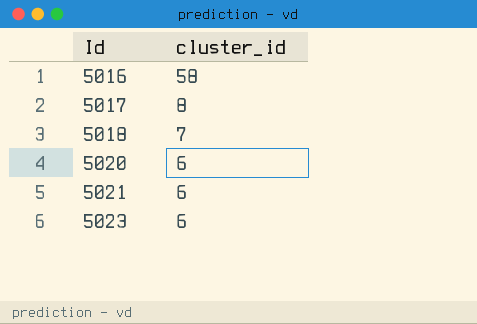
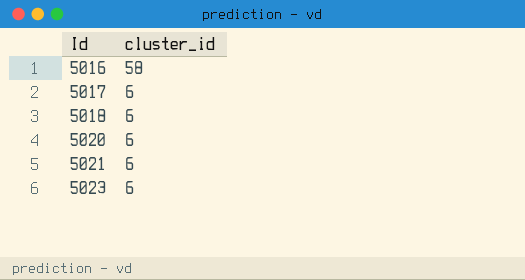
5017 | cluster_id: 8 -> 6
5018 | cluster_id: 7 -> 6

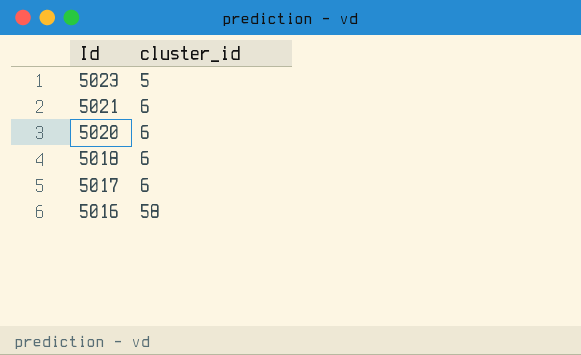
row order: Id ascending -> Id descending
5023 | cluster_id: 6 -> 5

